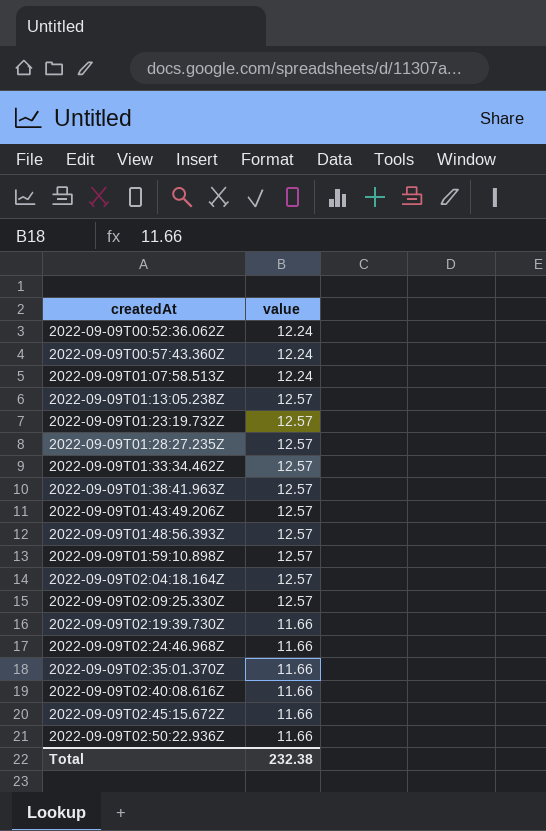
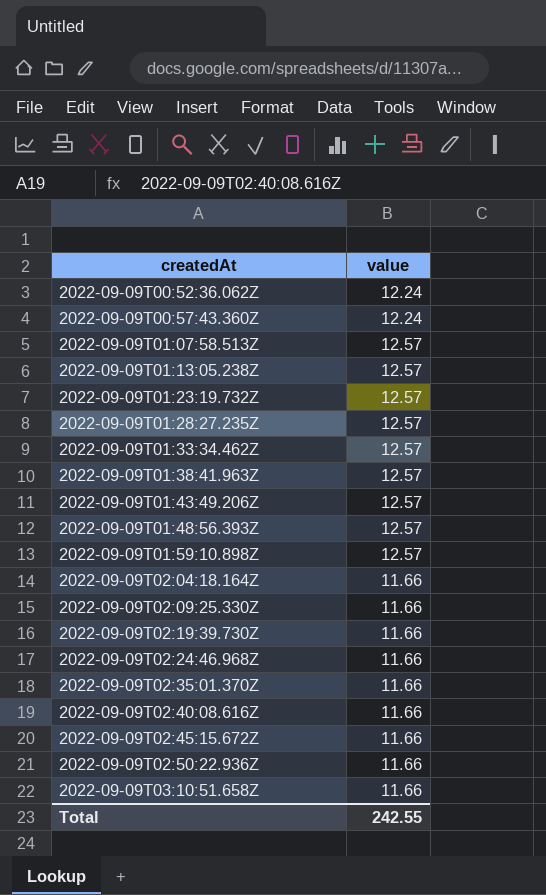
2022-09-09T01:07:58.513Z | value: 12.24 -> 12.57
2022-09-09T02:04:18.164Z | value: 12.57 -> 11.66
2022-09-09T02:09:25.330Z | value: 12.57 -> 11.66
row 2022-09-09T03:10:51.658Z: none -> 11.66
Total | value: 232.38 -> 242.55

